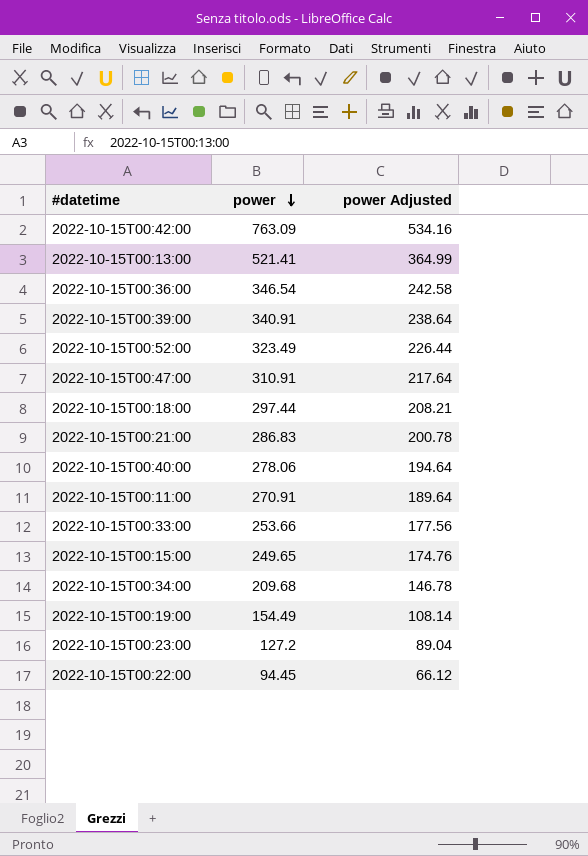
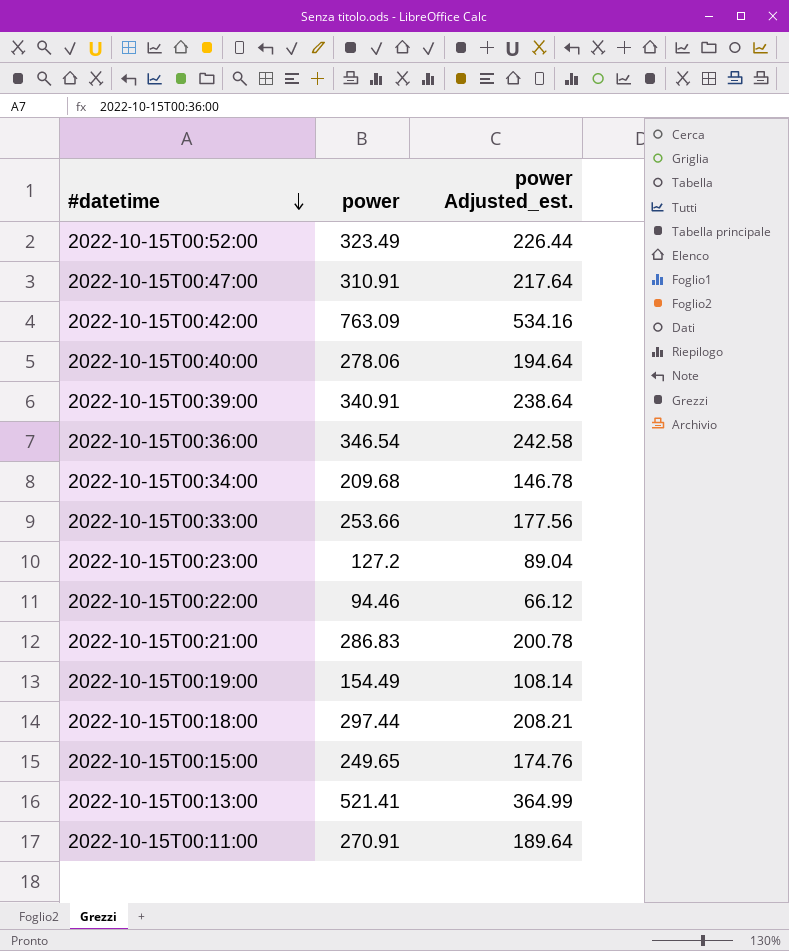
row order: power descending -> #datetime descending
column name: power Adjusted -> power Adjusted_est.
2022-10-15T00:22:00 | power: 94.45 -> 94.46

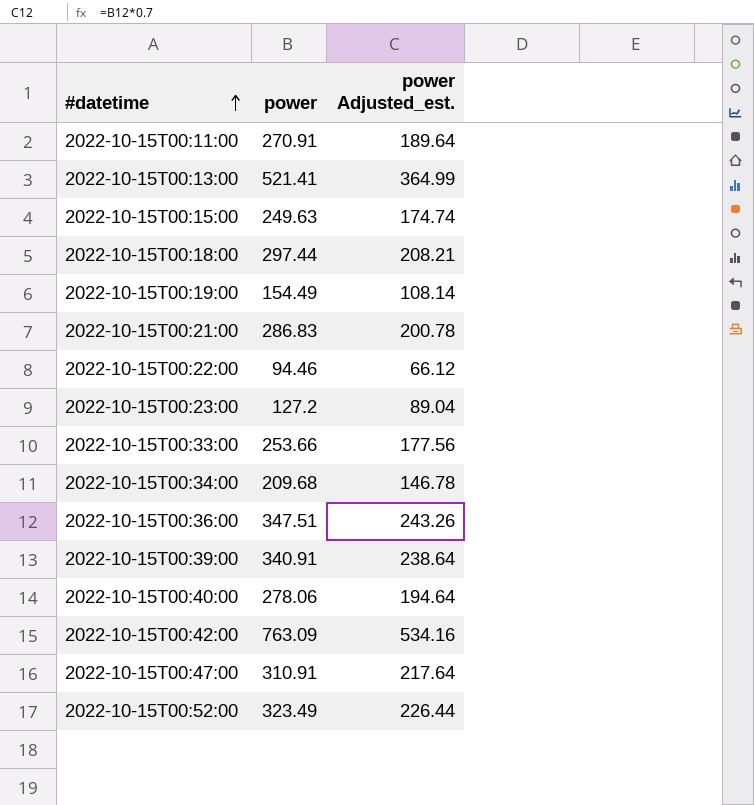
row order: #datetime descending -> #datetime ascending
2022-10-15T00:15:00 | power: 249.65 -> 249.63
2022-10-15T00:15:00 | power Adjusted_est.: 174.76 -> 174.74
2022-10-15T00:36:00 | power: 346.54 -> 347.51
2022-10-15T00:36:00 | power Adjusted_est.: 242.58 -> 243.26

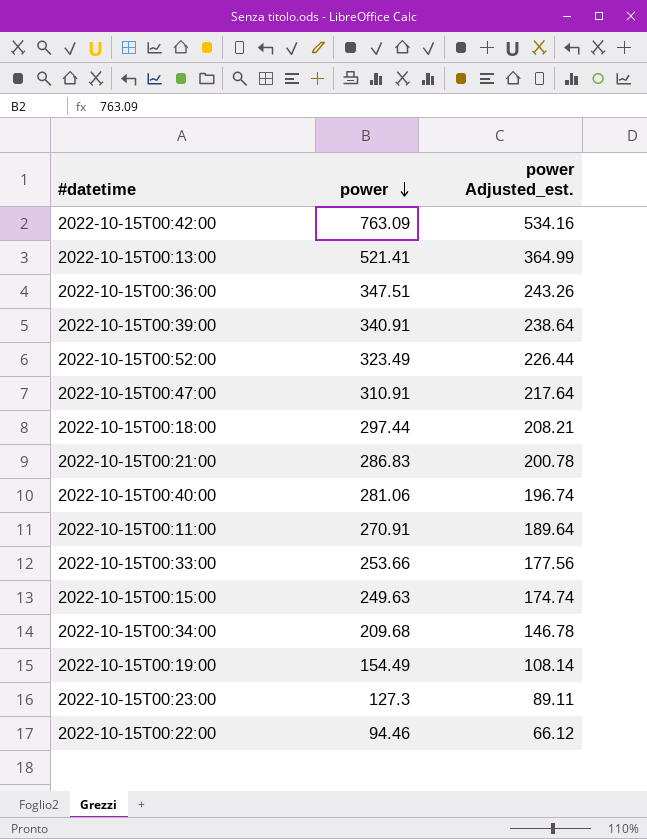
row order: #datetime ascending -> power descending
2022-10-15T00:40:00 | power: 278.06 -> 281.06
2022-10-15T00:40:00 | power Adjusted_est.: 194.64 -> 196.74
2022-10-15T00:23:00 | power: 127.2 -> 127.3
2022-10-15T00:23:00 | power Adjusted_est.: 89.04 -> 89.11

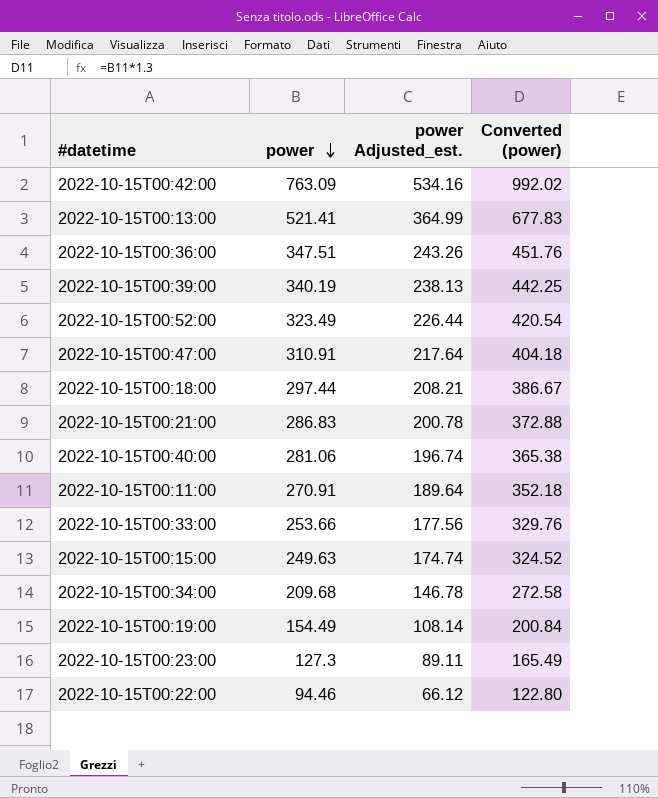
column Converted (power) | formula: none -> [power] * 1.3
2022-10-15T00:39:00 | power: 340.91 -> 340.19
2022-10-15T00:39:00 | power Adjusted_est.: 238.64 -> 238.13

